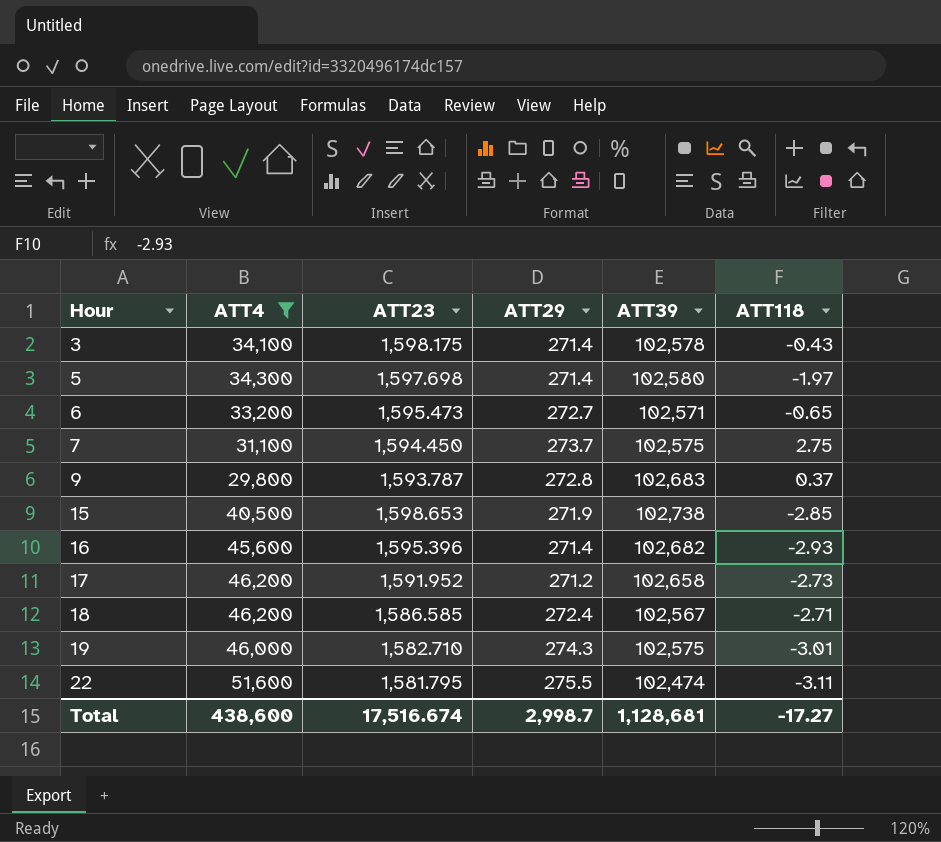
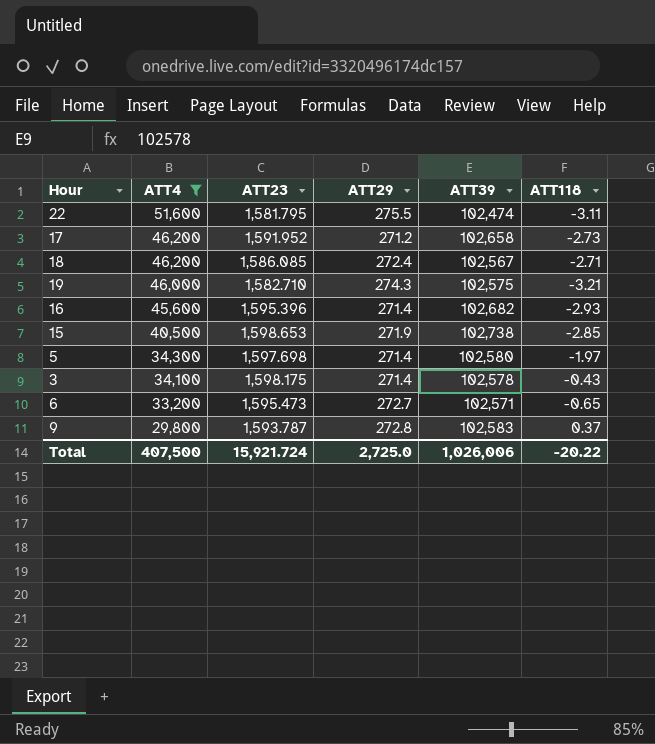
row order: Hour ascending -> ATT4 descending
row 7: 31,100 | 1,594.450 | 273.7 | 102,575 | 2.75 -> none
18 | ATT23: 1,586.585 -> 1,586.085
19 | ATT118: -3.01 -> -3.21
9 | ATT39: 102,683 -> 102,583
Total | ATT4: 438,600 -> 407,500
Total | ATT23: 17,516.674 -> 15,921.724
Total | ATT29: 2,998.7 -> 2,725.0
Total | ATT39: 1,128,681 -> 1,026,006
Total | ATT118: -17.27 -> -20.22

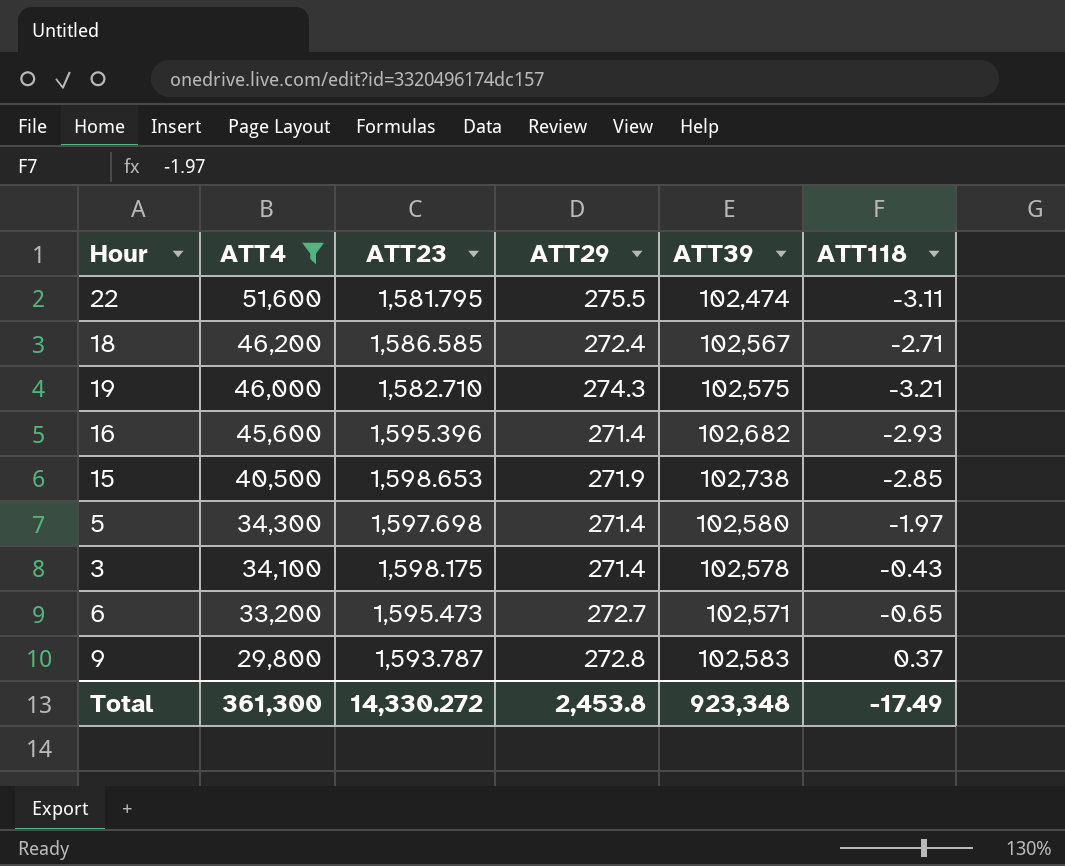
row 17: 46,200 | 1,591.952 | 271.2 | 102,658 | -2.73 -> none
18 | ATT23: 1,586.085 -> 1,586.585
Total | ATT4: 407,500 -> 361,300
Total | ATT23: 15,921.724 -> 14,330.272
Total | ATT29: 2,725.0 -> 2,453.8
Total | ATT39: 1,026,006 -> 923,348
Total | ATT118: -20.22 -> -17.49

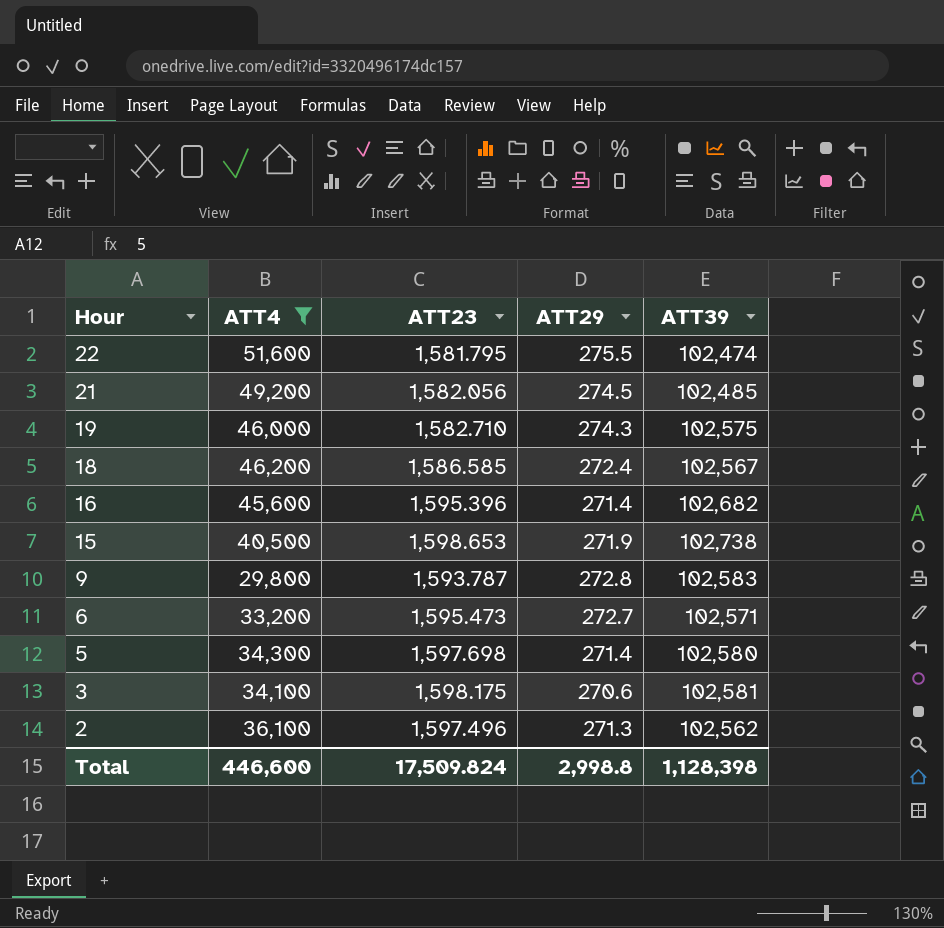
row order: ATT4 descending -> Hour descending
column ATT118 | position: 6 -> none
row 21: none -> 49,200 | 1,582.056 | 274.5 | 102,485
3 | ATT29: 271.4 -> 270.6
3 | ATT39: 102,578 -> 102,581
row 2: none -> 36,100 | 1,597.496 | 271.3 | 102,562
Total | ATT4: 361,300 -> 446,600
Total | ATT23: 14,330.272 -> 17,509.824
Total | ATT29: 2,453.8 -> 2,998.8
Total | ATT39: 923,348 -> 1,128,398

